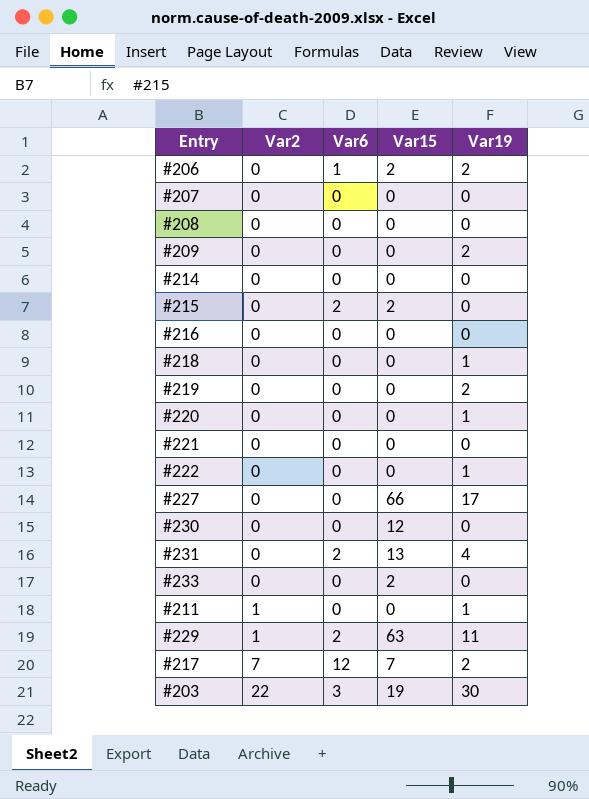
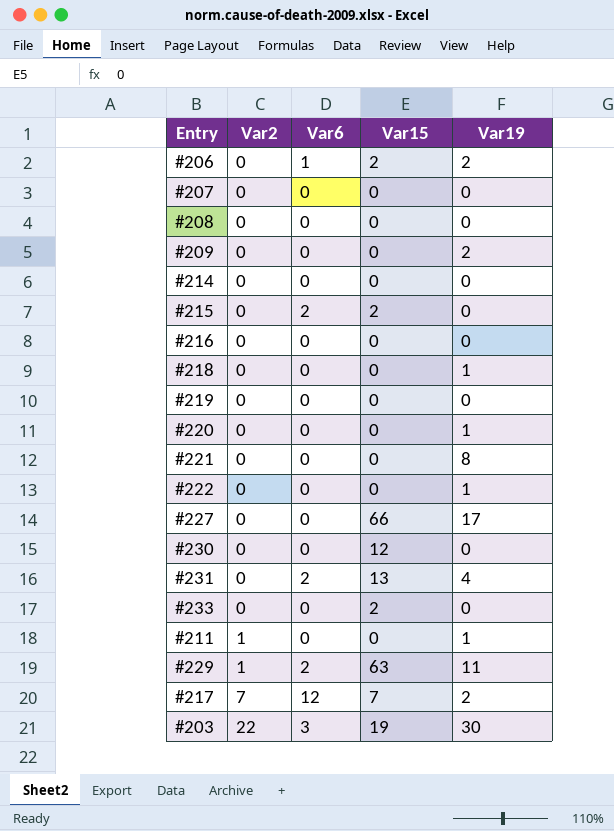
#219 | Var19: 2 -> 0
#221 | Var19: 0 -> 8

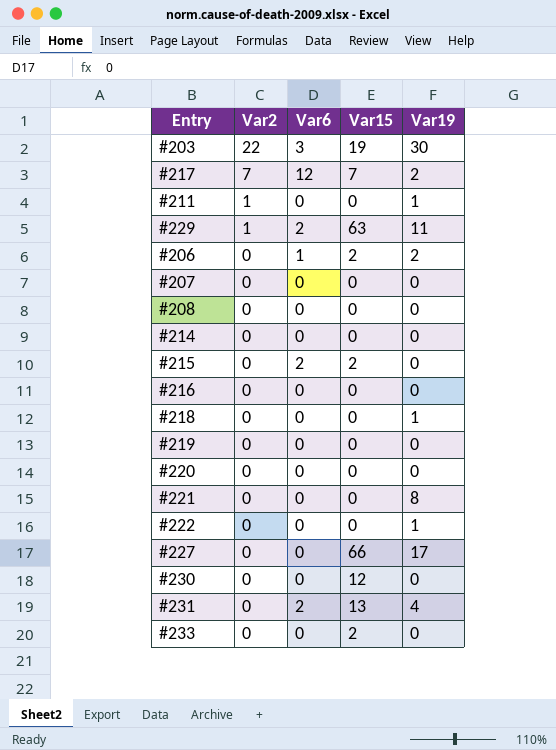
row order: Var2 ascending -> Var2 descending
row #209: 0 | 0 | 0 | 2 -> none
#220 | Var19: 1 -> 0

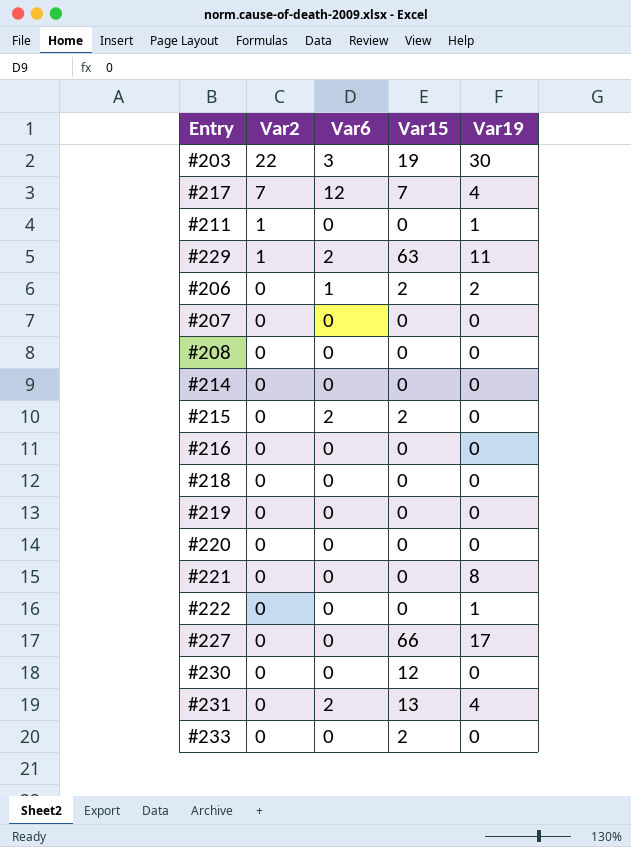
#217 | Var19: 2 -> 4
#218 | Var19: 1 -> 0

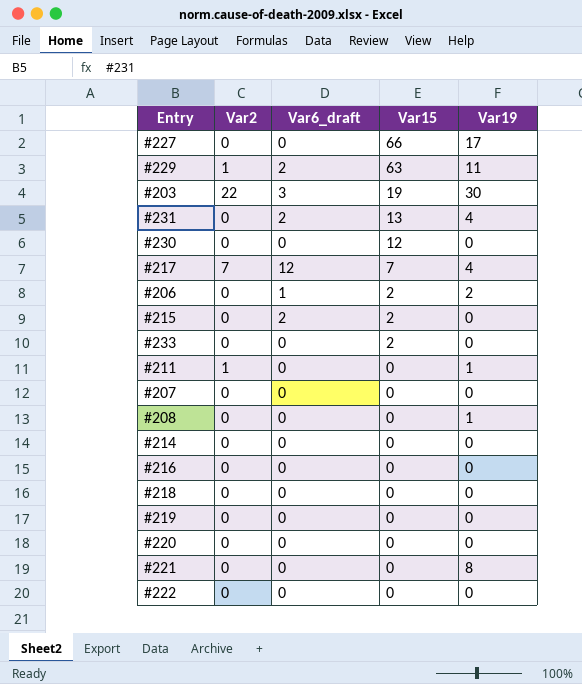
row order: Var2 descending -> Var15 descending
column name: Var6 -> Var6_draft
#208 | Var19: 0 -> 1
#222 | Var19: 1 -> 0

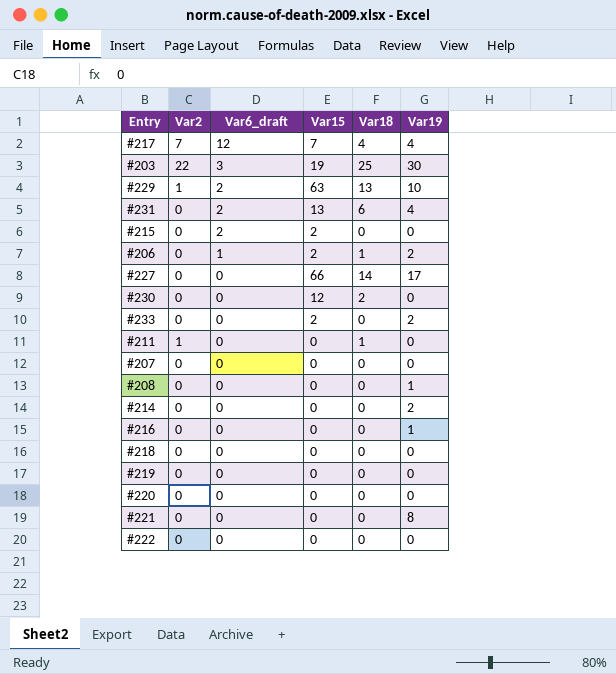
row order: Var15 descending -> Var6_draft descending
column Var18 | position: none -> 5
#229 | Var19: 11 -> 10
#233 | Var19: 0 -> 2
#211 | Var19: 1 -> 0
#214 | Var19: 0 -> 2
#216 | Var19: 0 -> 1

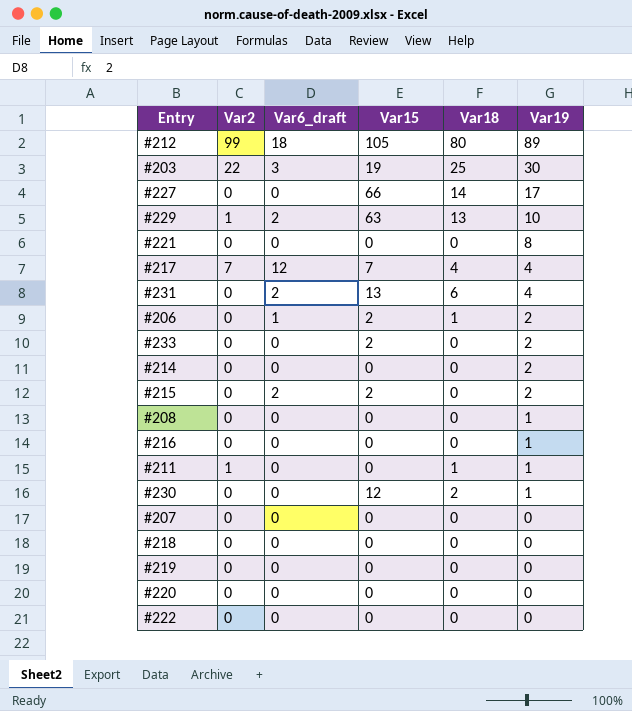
row order: Var6_draft descending -> Var19 descending
row #212: none -> 99 | 18 | 105 | 80 | 89
#215 | Var19: 0 -> 2
#211 | Var19: 0 -> 1
#230 | Var19: 0 -> 1

